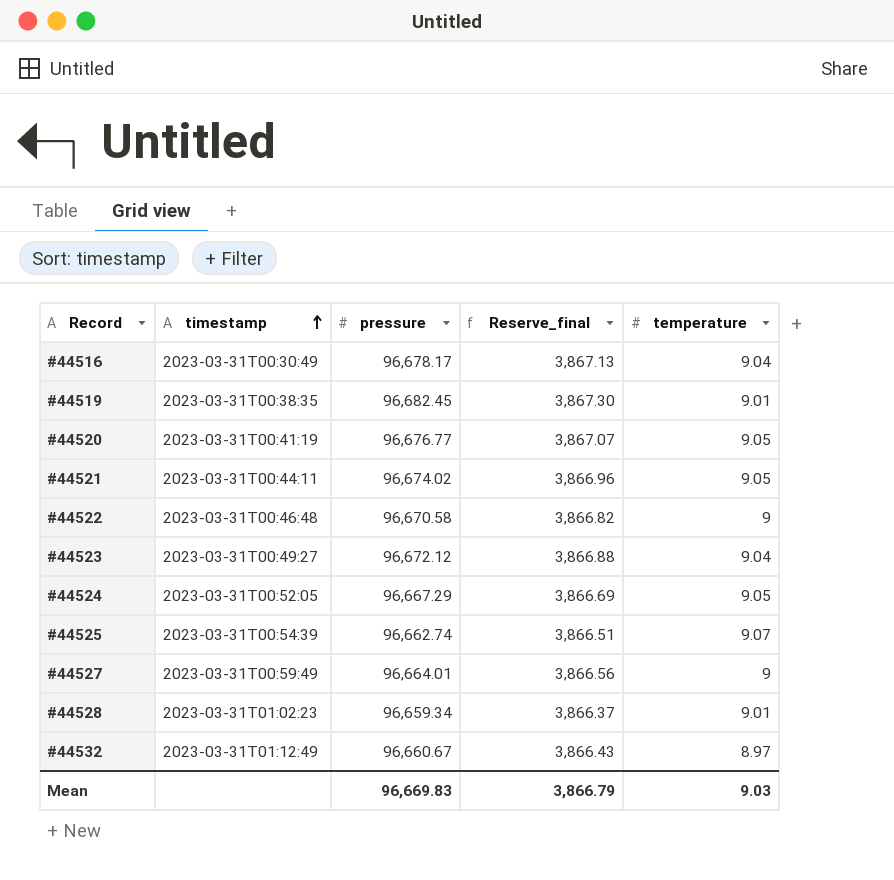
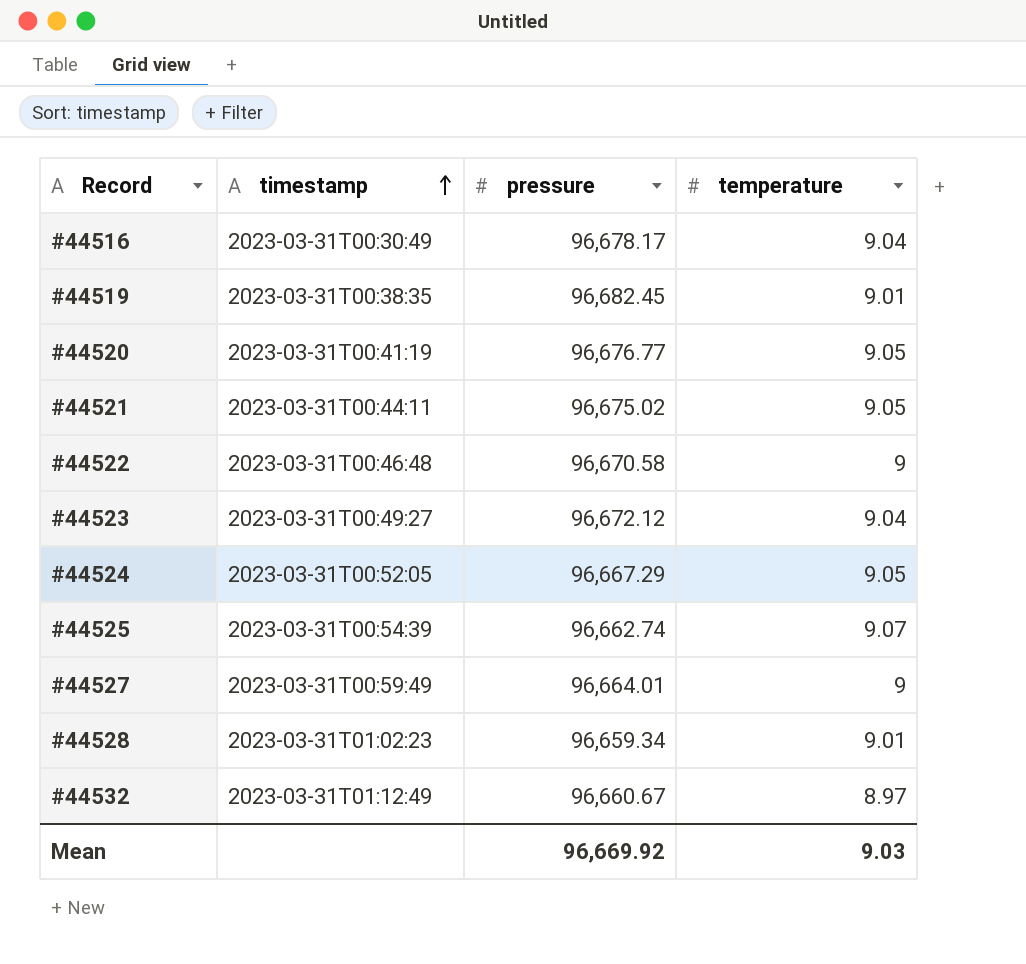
column Reserve_final | formula: [pressure] * 0.04 -> none
#44521 | pressure: 96,674.02 -> 96,675.02
Mean | pressure: 96,669.83 -> 96,669.92

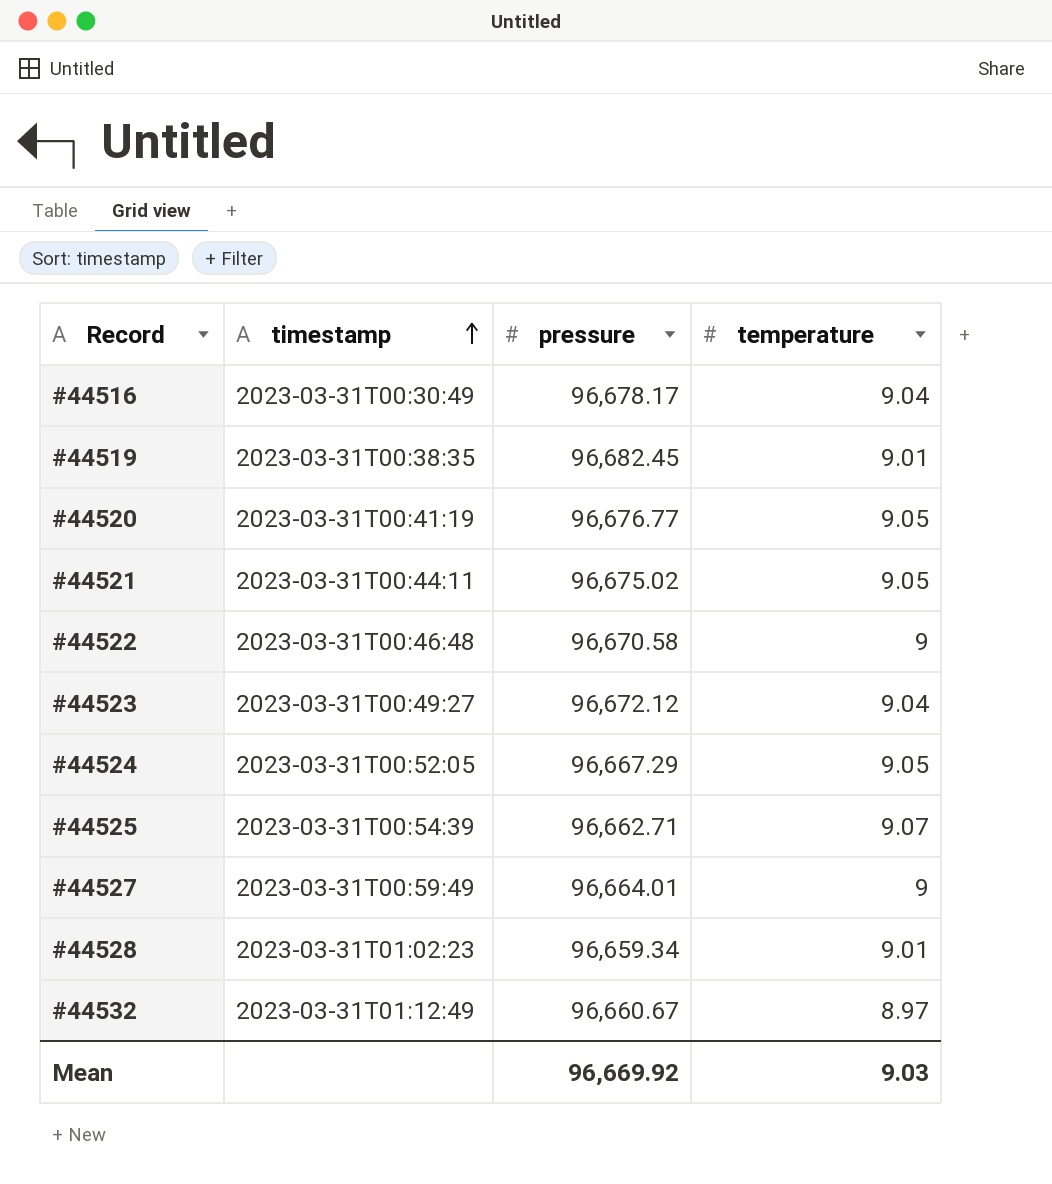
#44525 | pressure: 96,662.74 -> 96,662.71

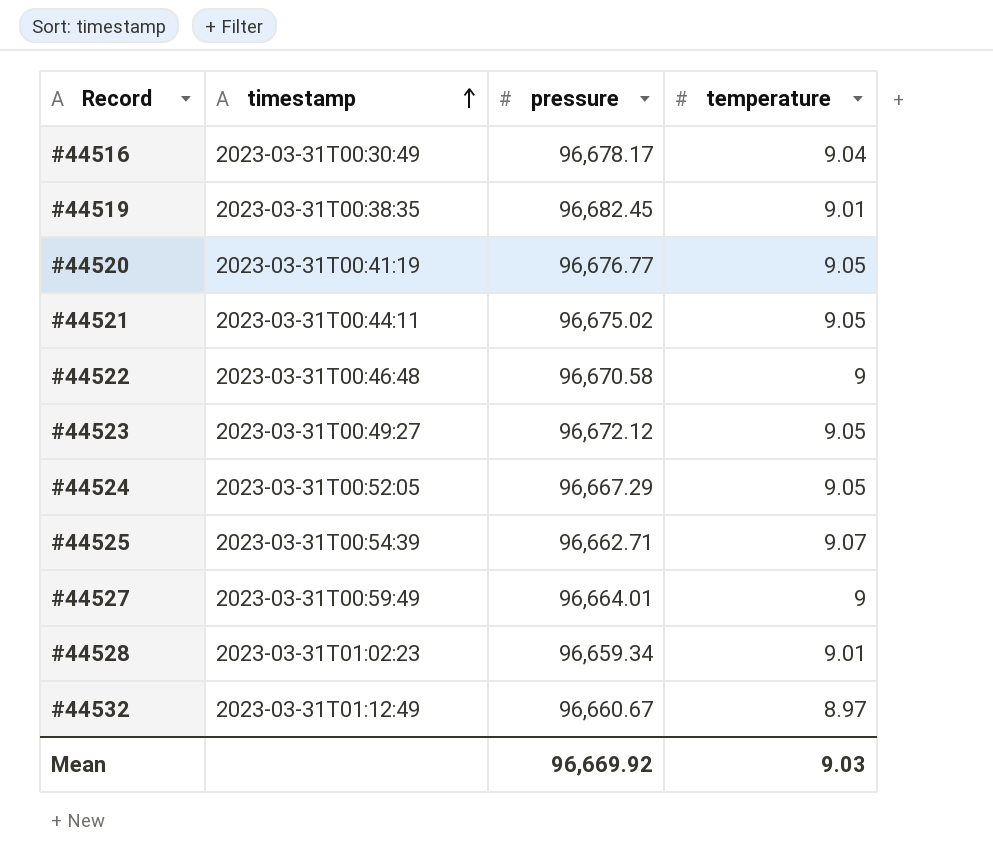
#44523 | temperature: 9.04 -> 9.05

